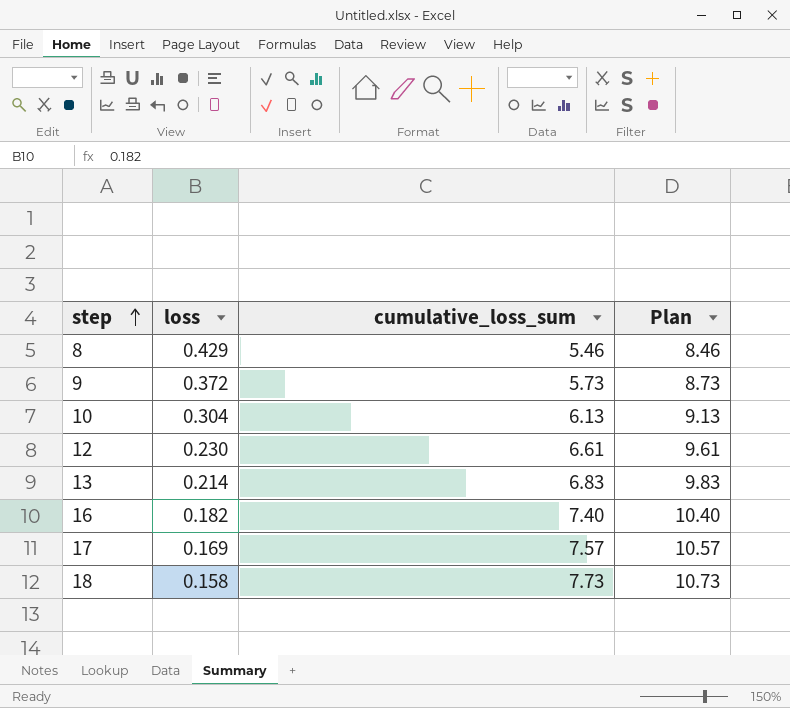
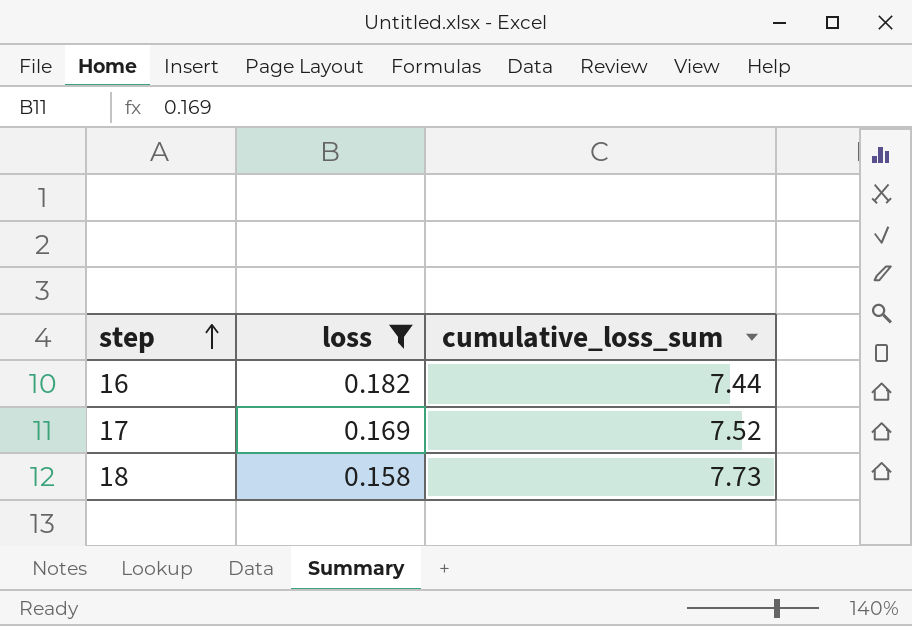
filter: none -> loss <= 0.182
column Plan | formula: [cumulative_loss_sum] + 3 -> none
16 | cumulative_loss_sum: 7.40 -> 7.44
17 | cumulative_loss_sum: 7.57 -> 7.52

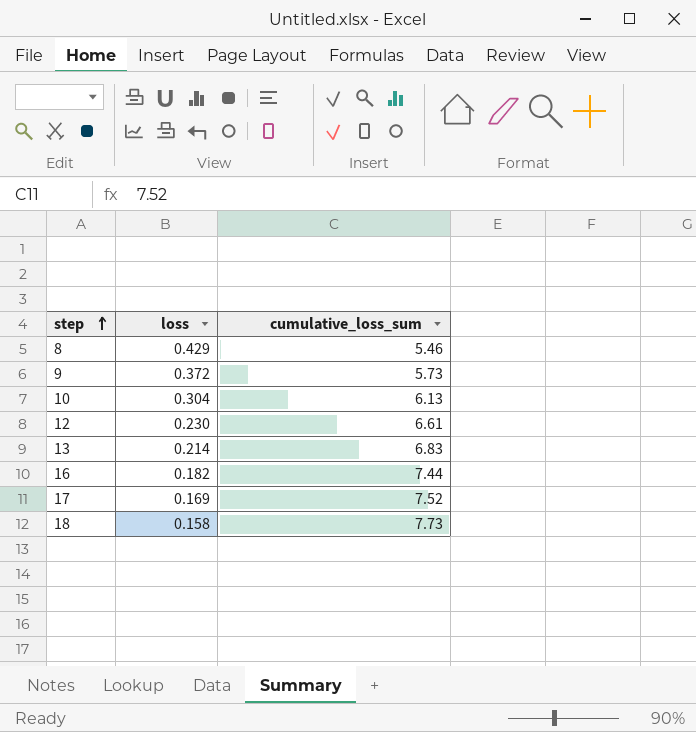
filter: loss <= 0.182 -> none

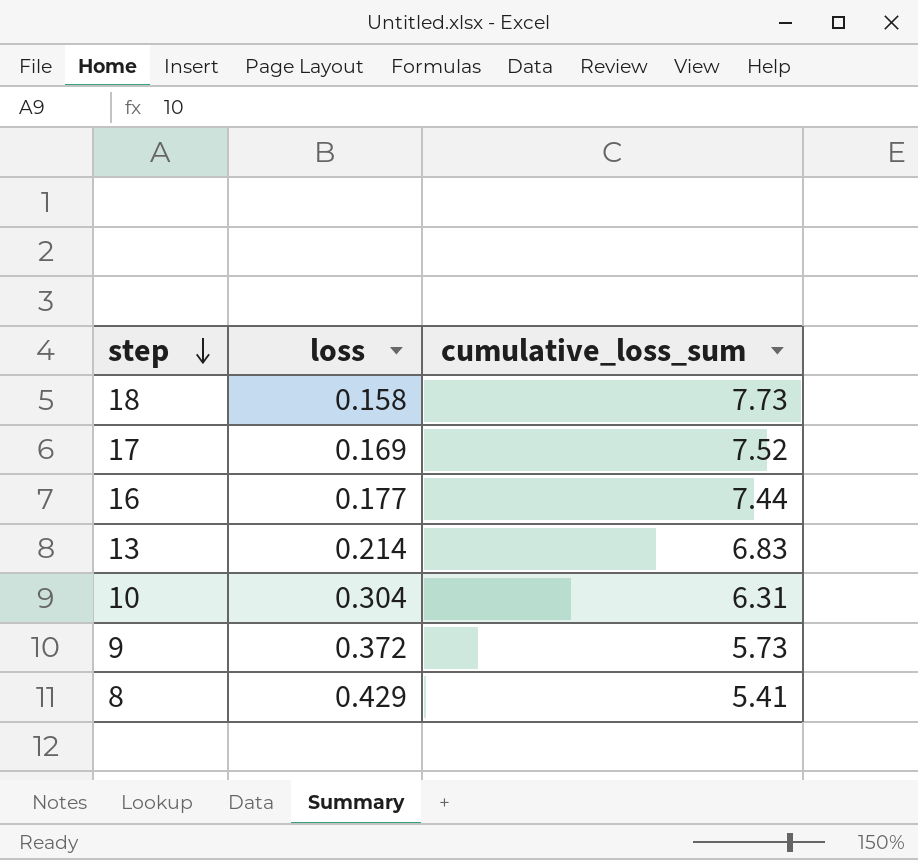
row order: step ascending -> step descending
row 12: 0.230 | 6.61 -> none
16 | loss: 0.182 -> 0.177
10 | cumulative_loss_sum: 6.13 -> 6.31
8 | cumulative_loss_sum: 5.46 -> 5.41

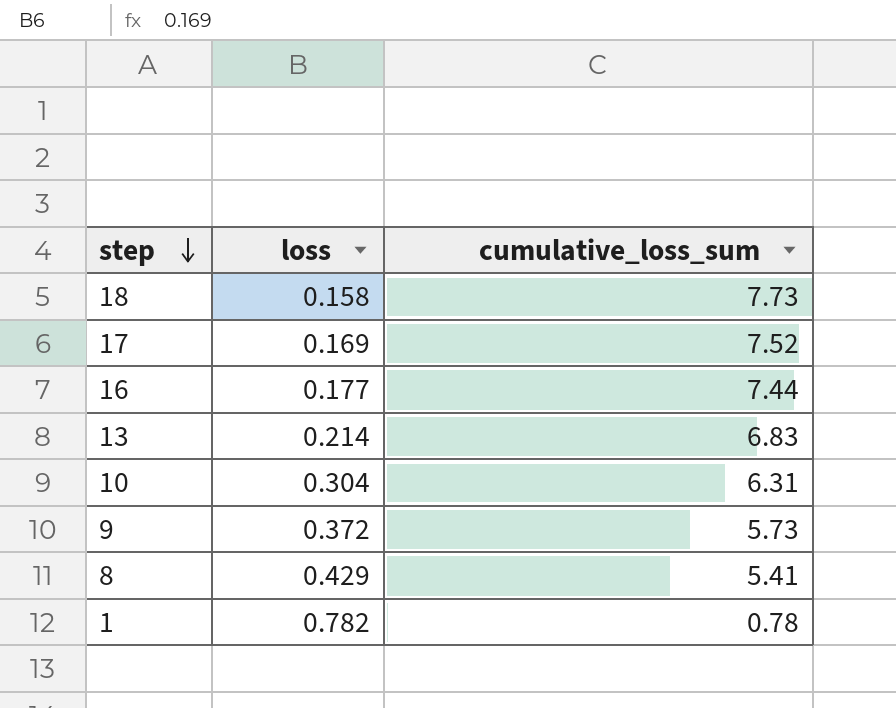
row 1: none -> 0.782 | 0.78

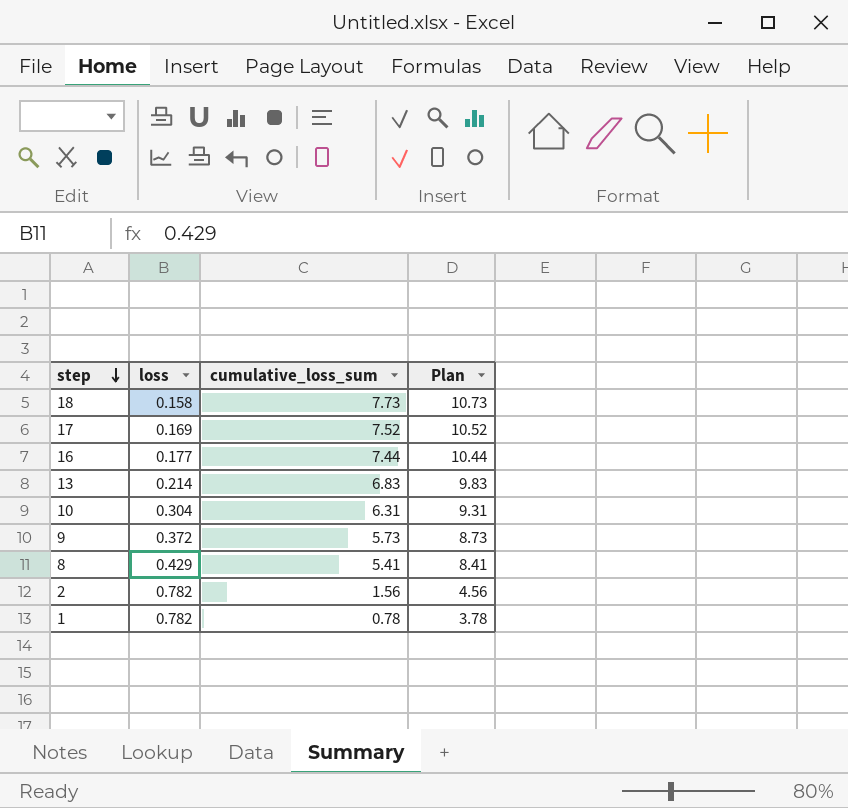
column Plan | formula: none -> [cumulative_loss_sum] + 3
row 2: none -> 0.782 | 1.56 | 4.56

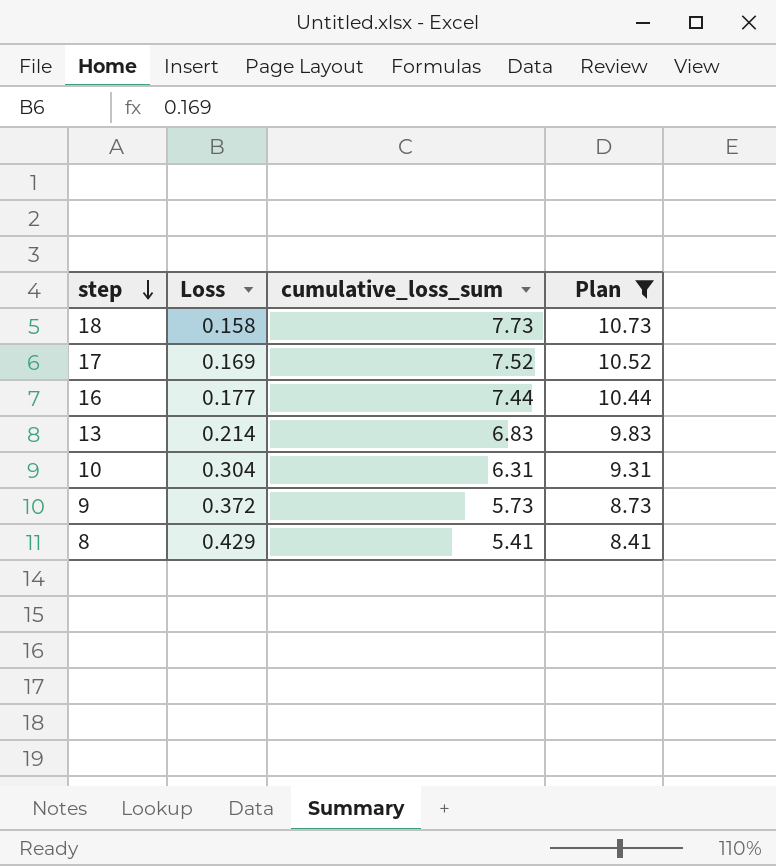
filter: none -> Plan >= 8.41
column name: loss -> Loss

